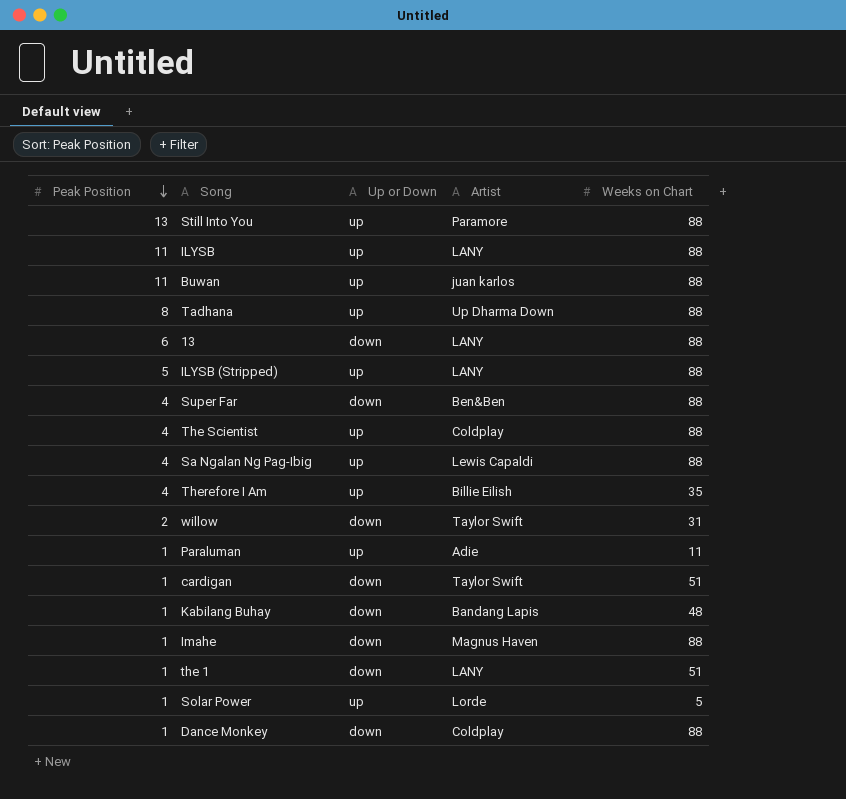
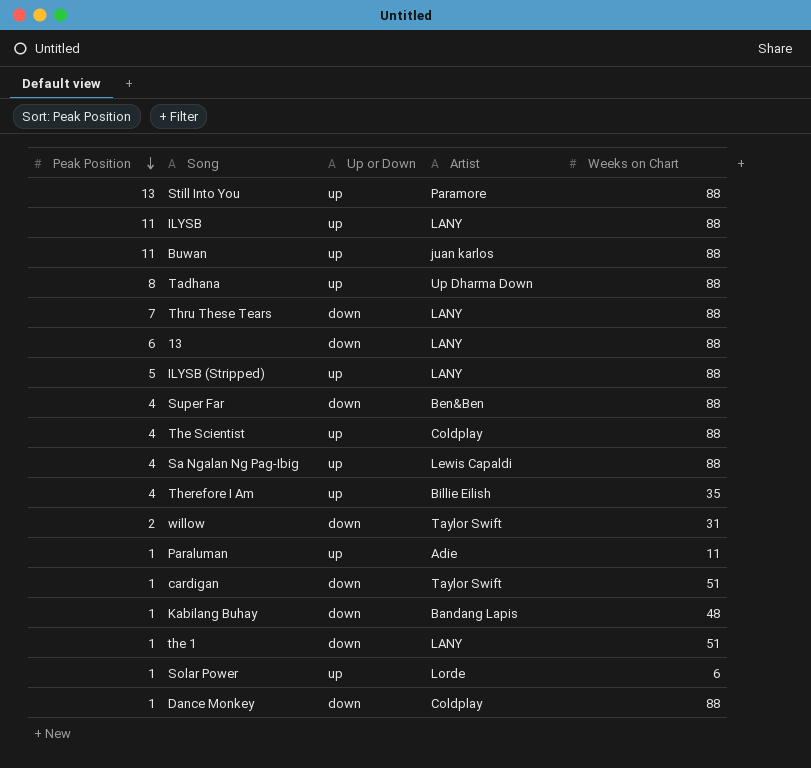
row Imahe: 1 | down | Magnus Haven | 88 -> none
row Thru These Tears: none -> 7 | down | LANY | 88
Solar Power | Weeks on Chart: 5 -> 6

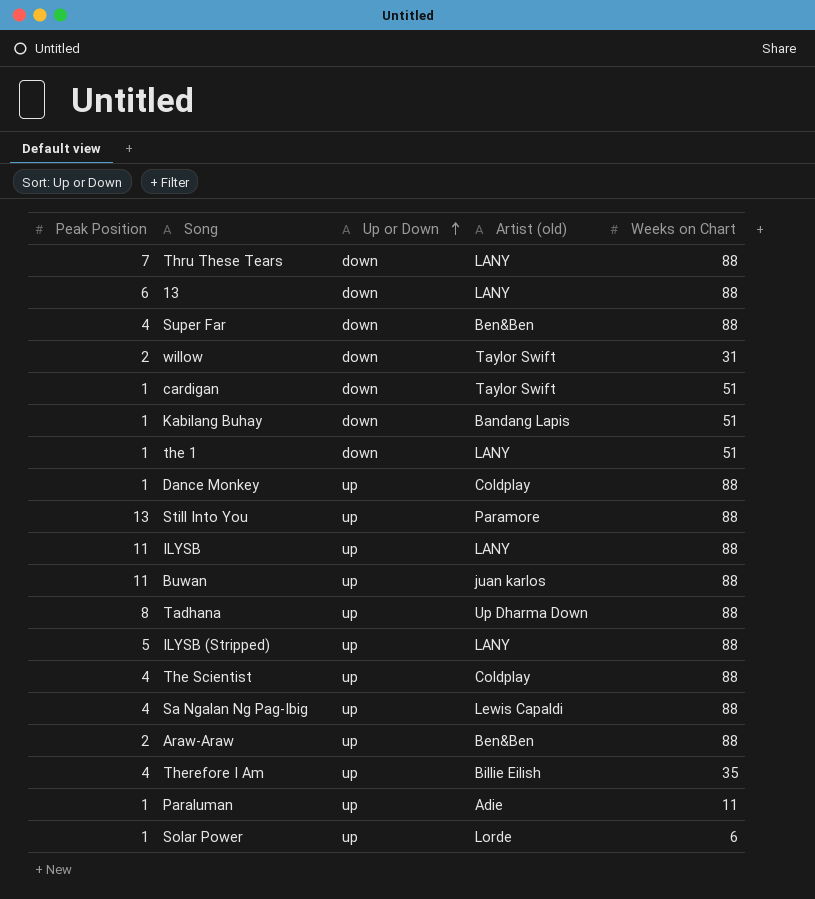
row order: Peak Position descending -> Up or Down ascending
column name: Artist -> Artist (old)
Kabilang Buhay | Weeks on Chart: 48 -> 51
Dance Monkey | Up or Down: down -> up
row Araw-Araw: none -> 2 | up | Ben&Ben | 88

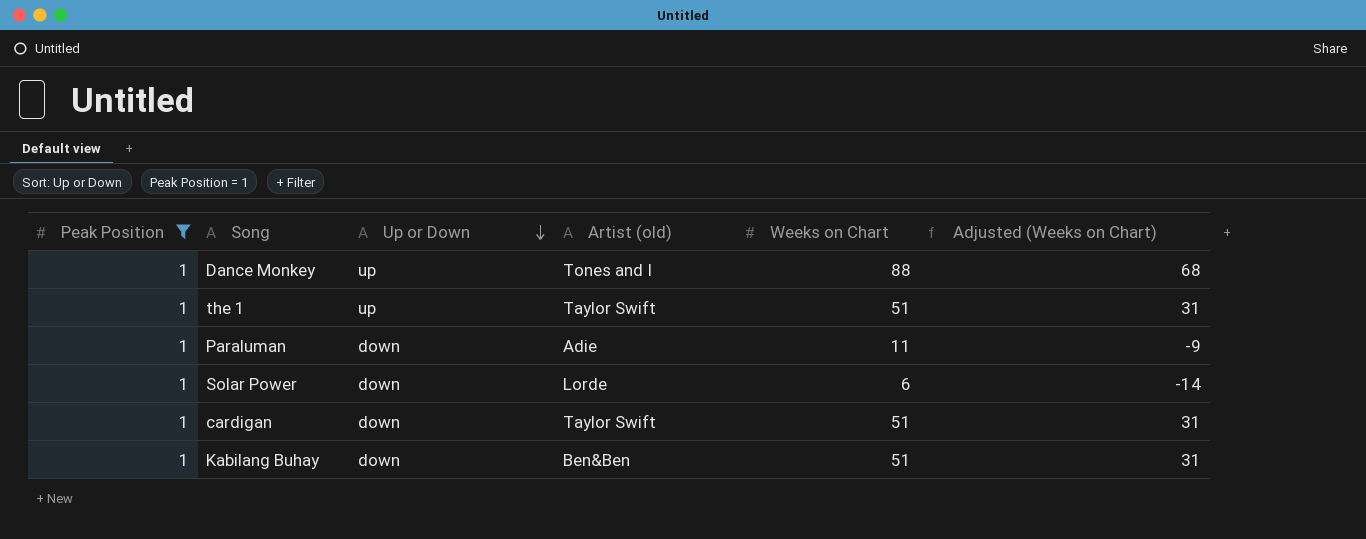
filter: none -> Peak Position = 1
row order: Up or Down ascending -> Up or Down descending
column Adjusted (Weeks on Chart) | formula: none -> [Weeks on Chart] - 20
Dance Monkey | Artist (old): Coldplay -> Tones and I
the 1 | Up or Down: down -> up
the 1 | Artist (old): LANY -> Taylor Swift
Paraluman | Up or Down: up -> down
Solar Power | Up or Down: up -> down
Kabilang Buhay | Artist (old): Bandang Lapis -> Ben&Ben

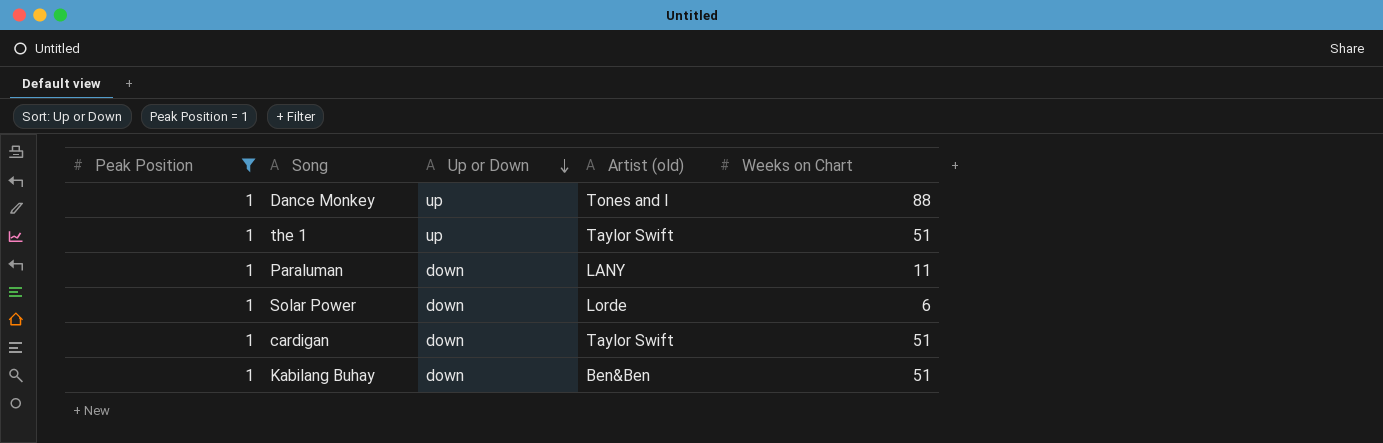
column Adjusted (Weeks on Chart) | formula: [Weeks on Chart] - 20 -> none
Paraluman | Artist (old): Adie -> LANY

